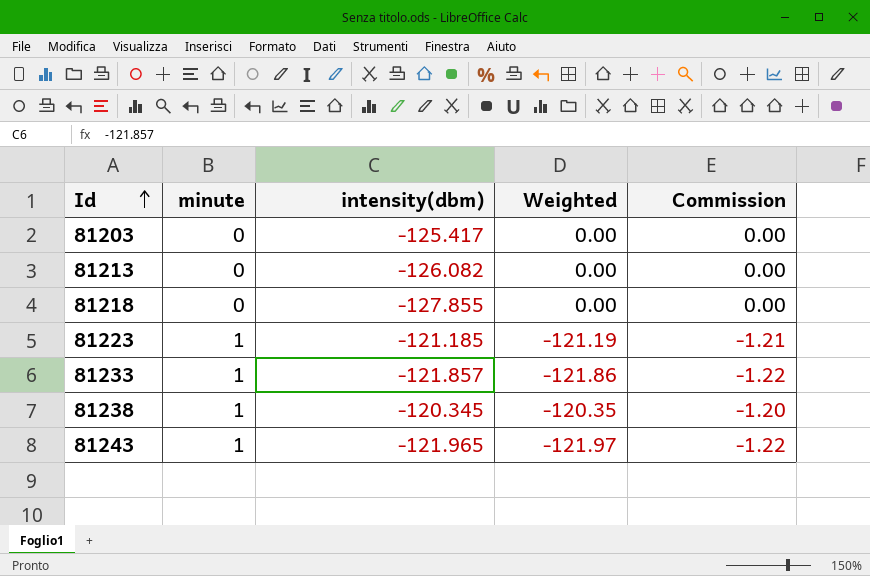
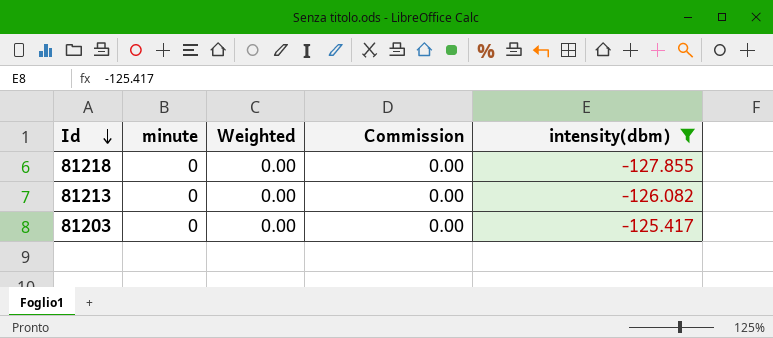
filter: none -> intensity(dbm) <= -125.417
row order: Id ascending -> Id descending
column intensity(dbm) | position: 3 -> 5

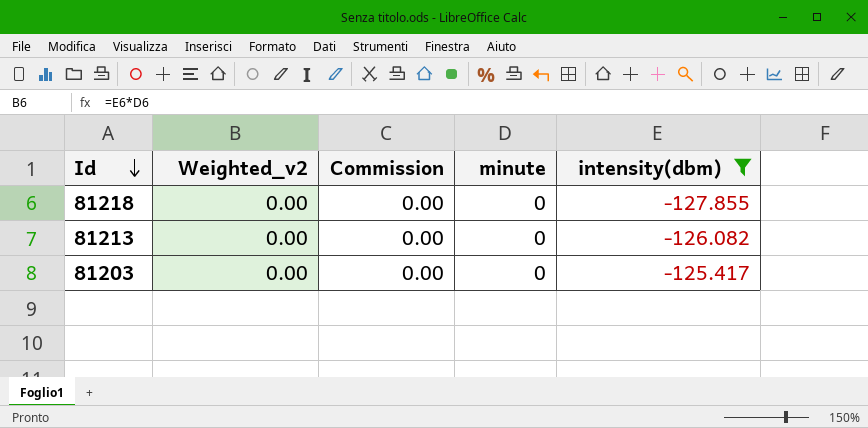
column name: Weighted -> Weighted_v2
column minute | position: 2 -> 4

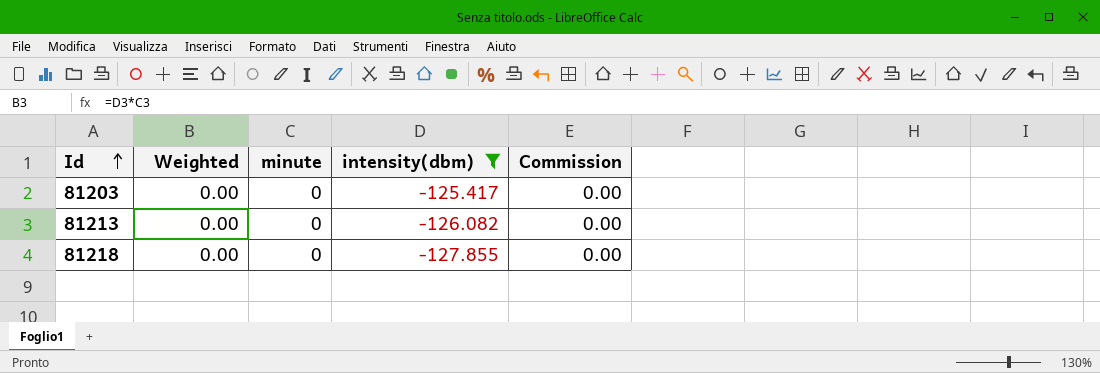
row order: Id descending -> Id ascending
column name: Weighted_v2 -> Weighted
column Commission | position: 3 -> 5

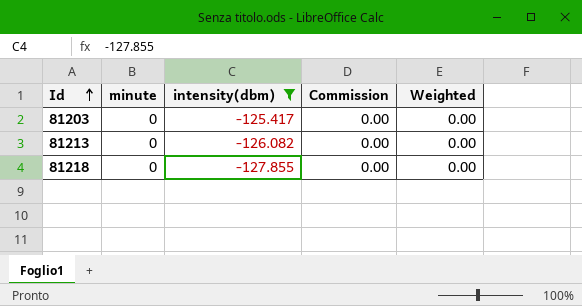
column Weighted | position: 2 -> 5

